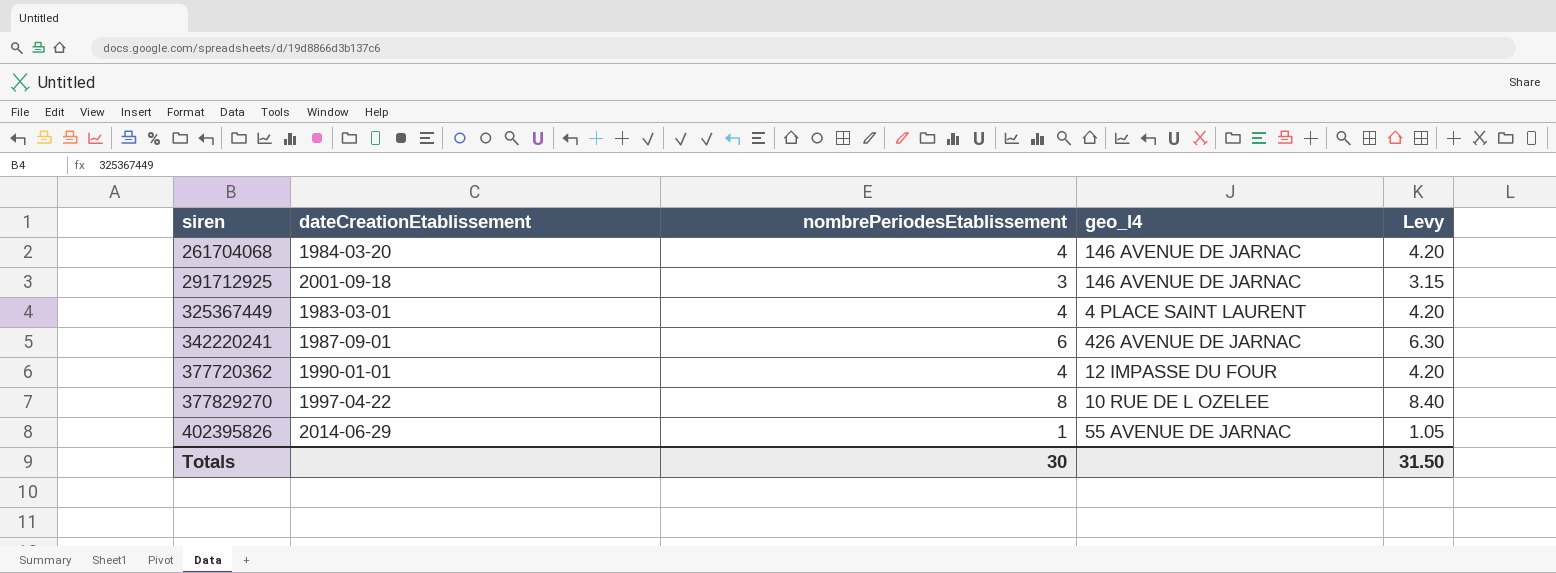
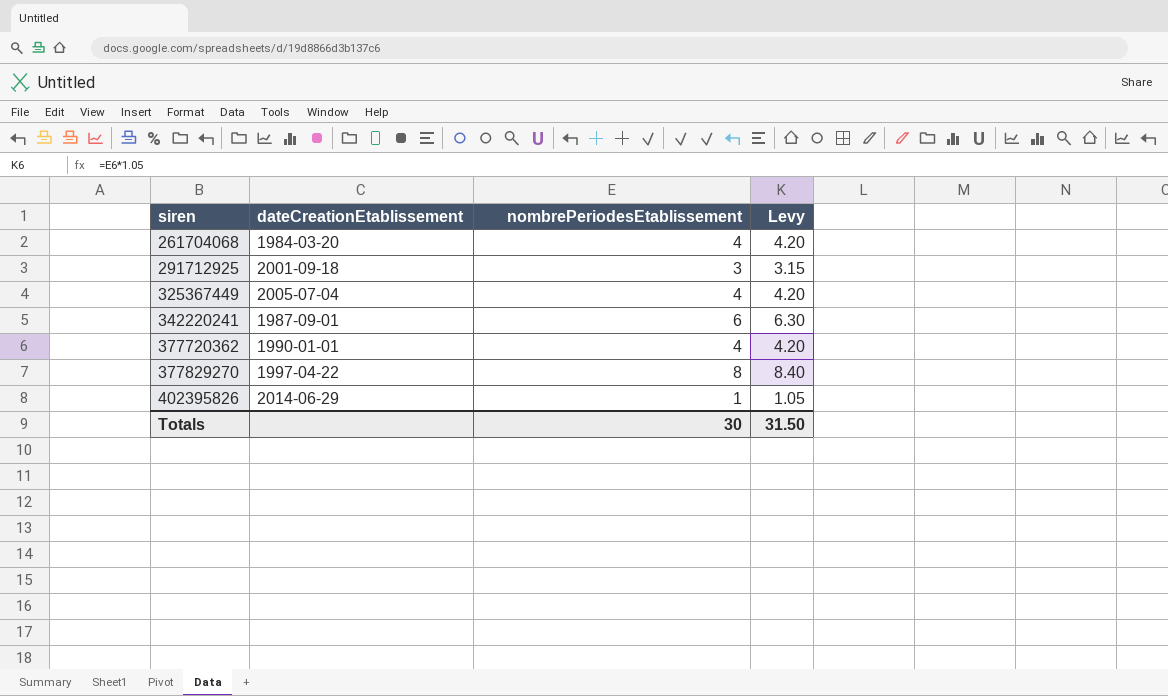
column geo_l4 | position: 4 -> none
325367449 | dateCreationEtablissement: 1983-03-01 -> 2005-07-04

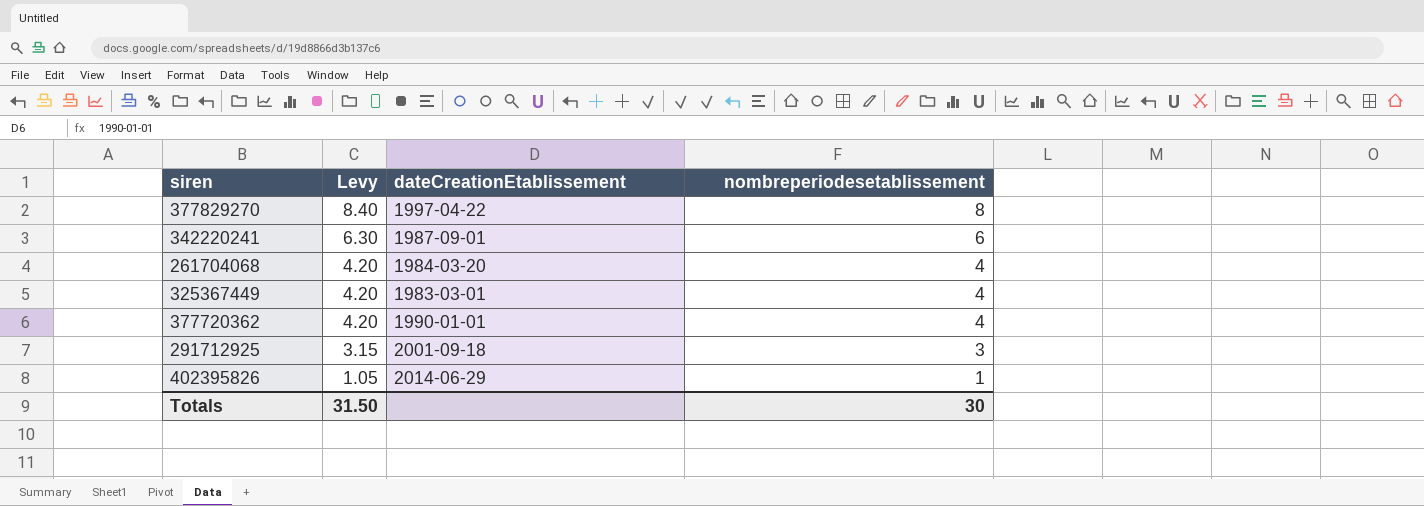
row order: siren ascending -> Levy descending
column Levy | position: 4 -> 2
column name: nombrePeriodesEtablissement -> nombreperiodesetablissement
325367449 | dateCreationEtablissement: 2005-07-04 -> 1983-03-01

